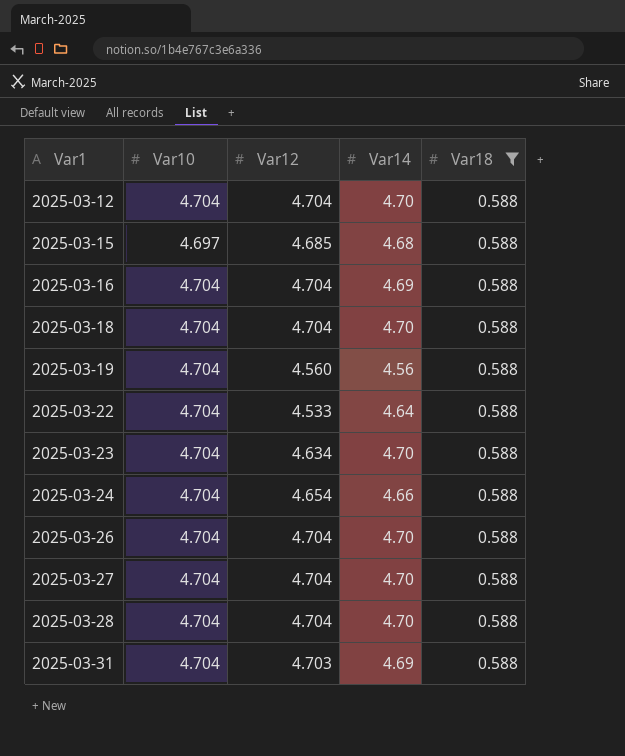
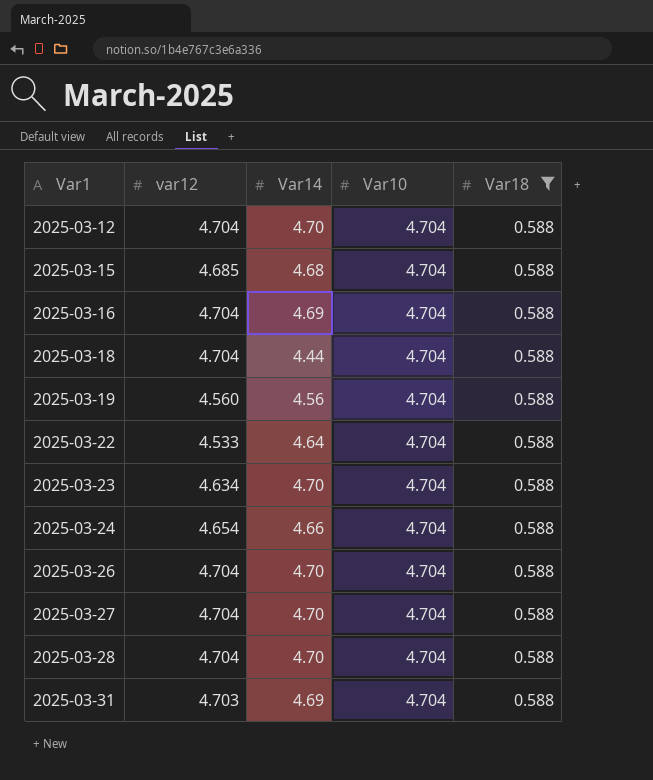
column name: Var12 -> var12
column Var10 | position: 2 -> 4
2025-03-15 | Var10: 4.697 -> 4.704
2025-03-18 | Var14: 4.70 -> 4.44

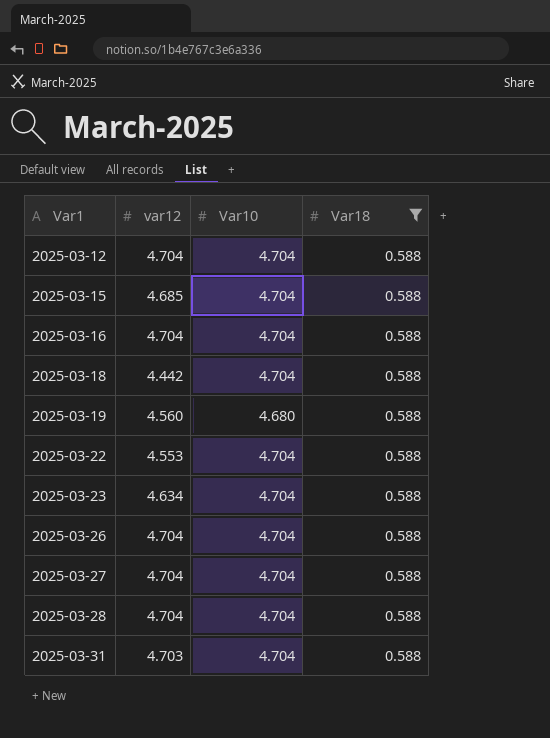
column Var14 | position: 3 -> none
row 2025-03-24: 4.654 | 4.66 | 4.704 | 0.588 -> none
2025-03-18 | var12: 4.704 -> 4.442
2025-03-19 | Var10: 4.704 -> 4.680
2025-03-22 | var12: 4.533 -> 4.553

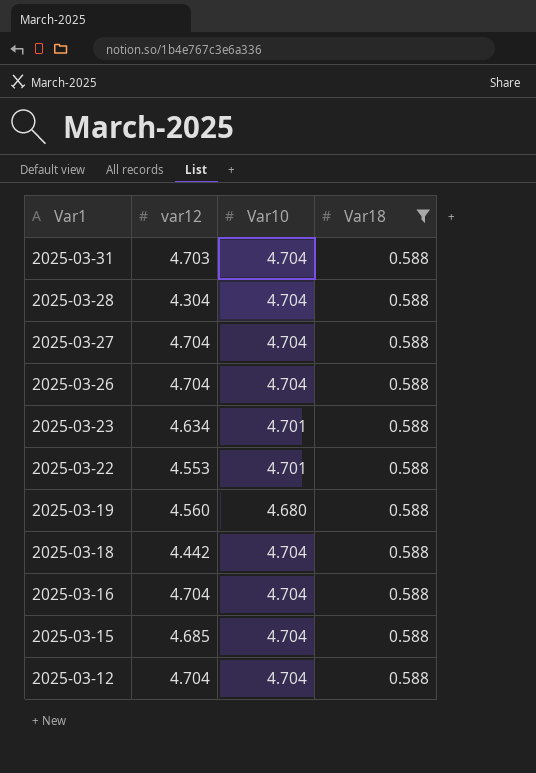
row order: Var1 ascending -> Var1 descending
2025-03-28 | var12: 4.704 -> 4.304
2025-03-23 | Var10: 4.704 -> 4.701
2025-03-22 | Var10: 4.704 -> 4.701

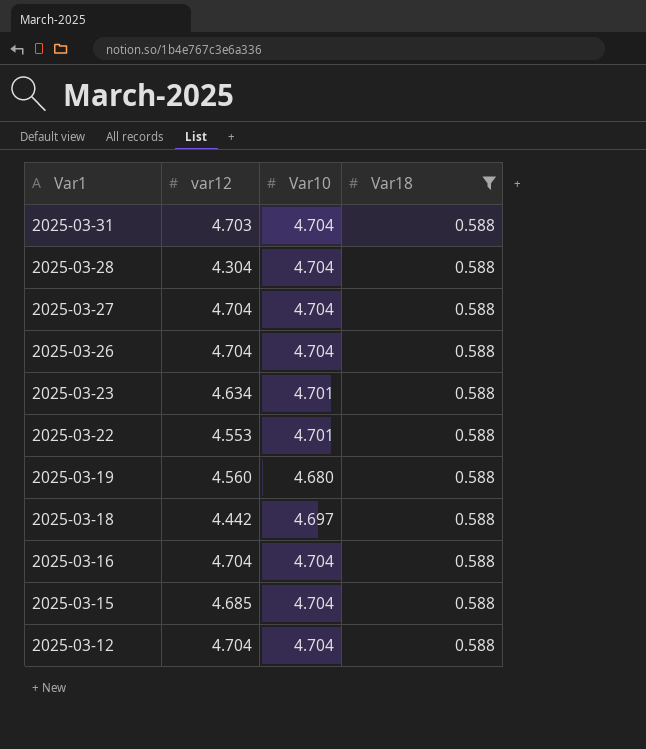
2025-03-18 | Var10: 4.704 -> 4.697

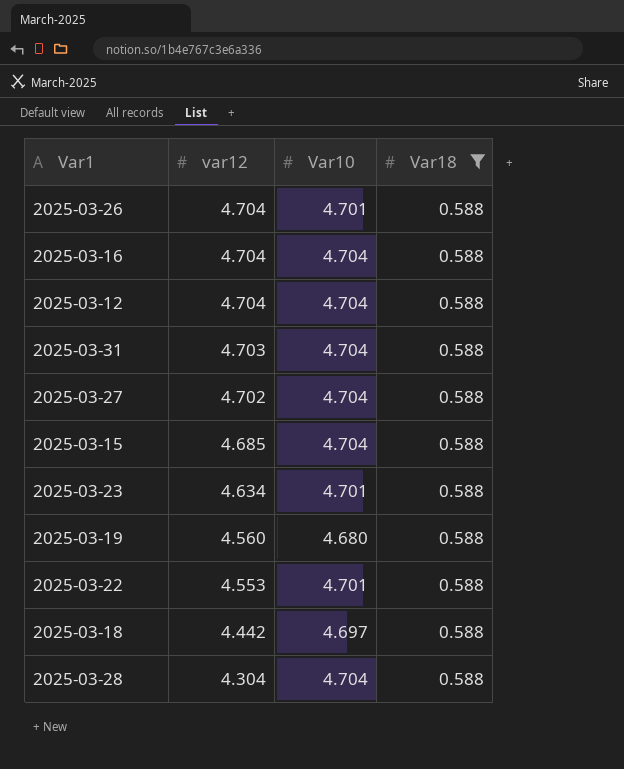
row order: Var1 descending -> var12 descending
2025-03-26 | Var10: 4.704 -> 4.701
2025-03-27 | var12: 4.704 -> 4.702

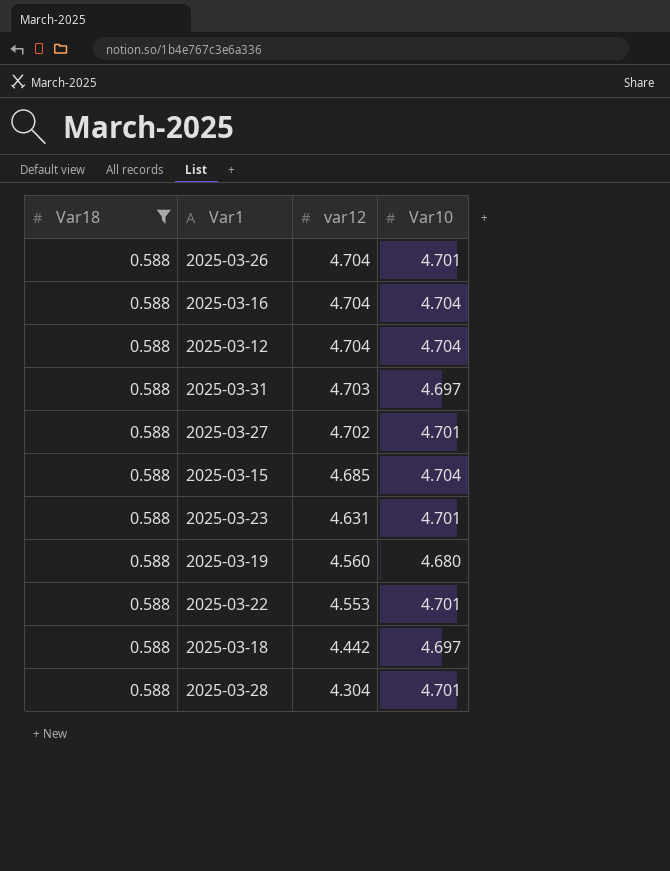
column Var18 | position: 4 -> 1
2025-03-31 | Var10: 4.704 -> 4.697
2025-03-27 | Var10: 4.704 -> 4.701
2025-03-23 | var12: 4.634 -> 4.631
2025-03-28 | Var10: 4.704 -> 4.701

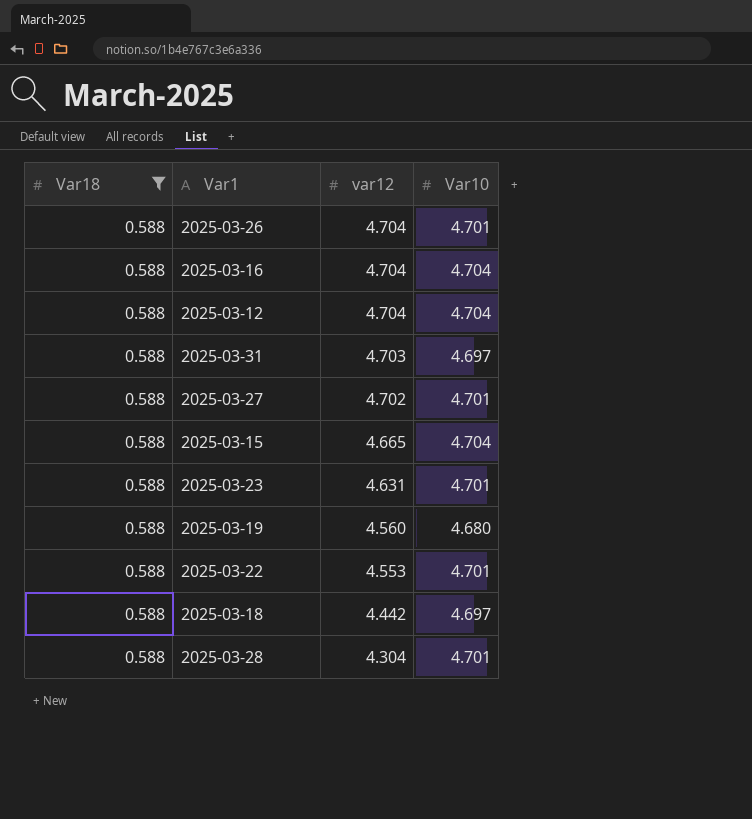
2025-03-15 | var12: 4.685 -> 4.665

